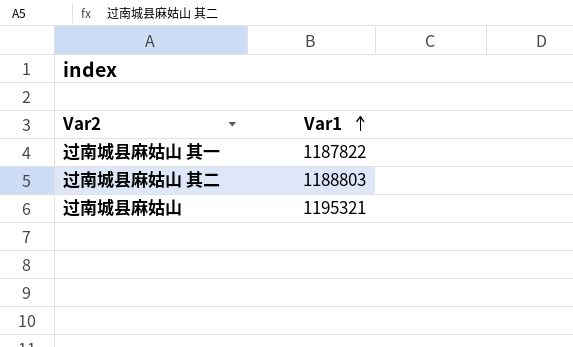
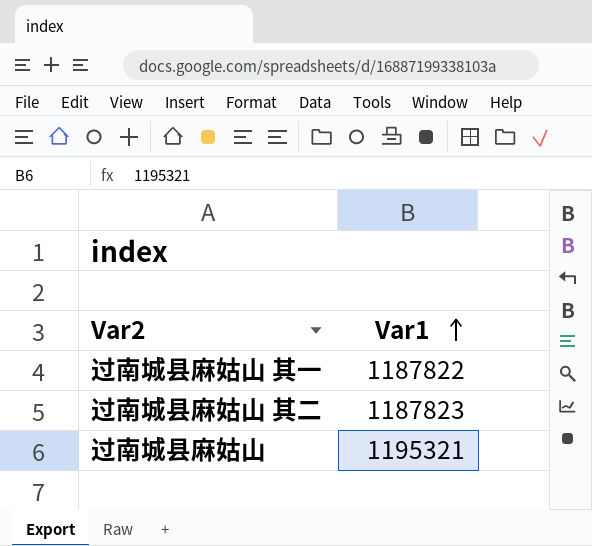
过南城县麻姑山 其二 | Var1: 1188803 -> 1187823

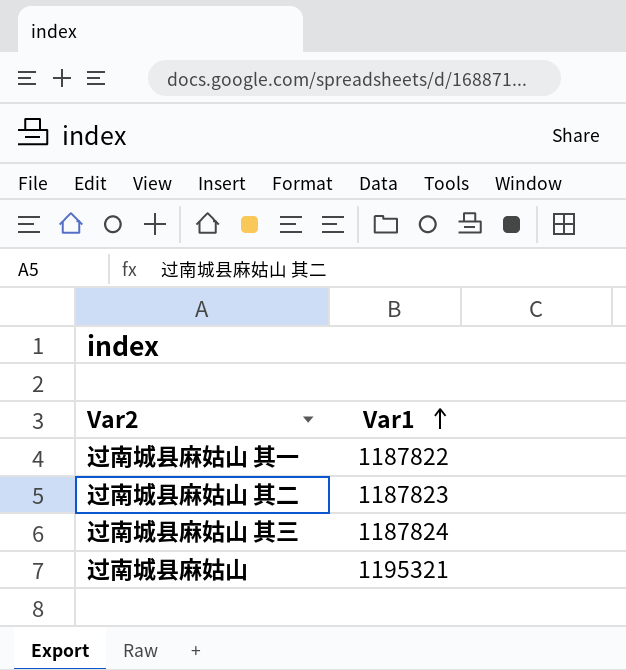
row 过南城县麻姑山 其三: none -> 1187824

